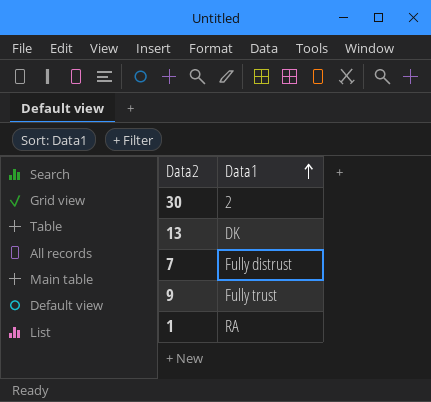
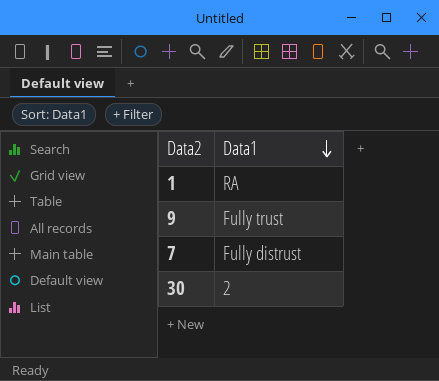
row order: Data1 ascending -> Data1 descending
row 13: DK -> none

